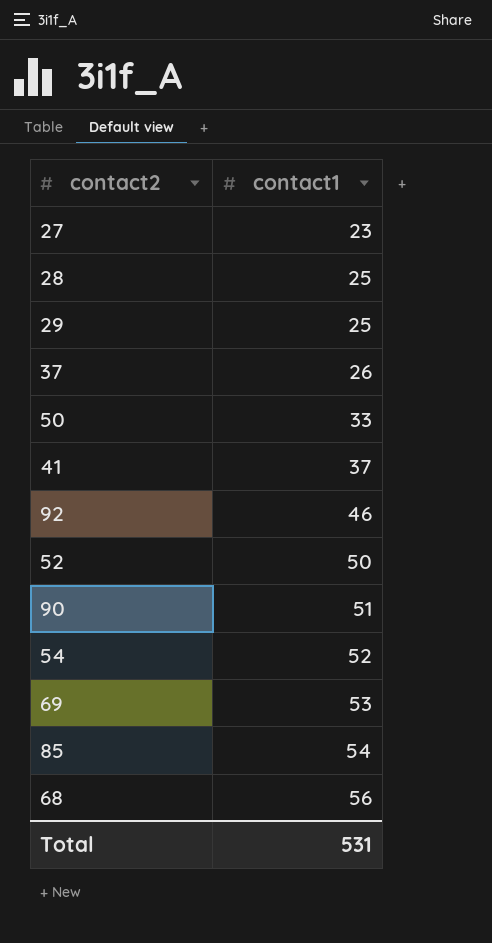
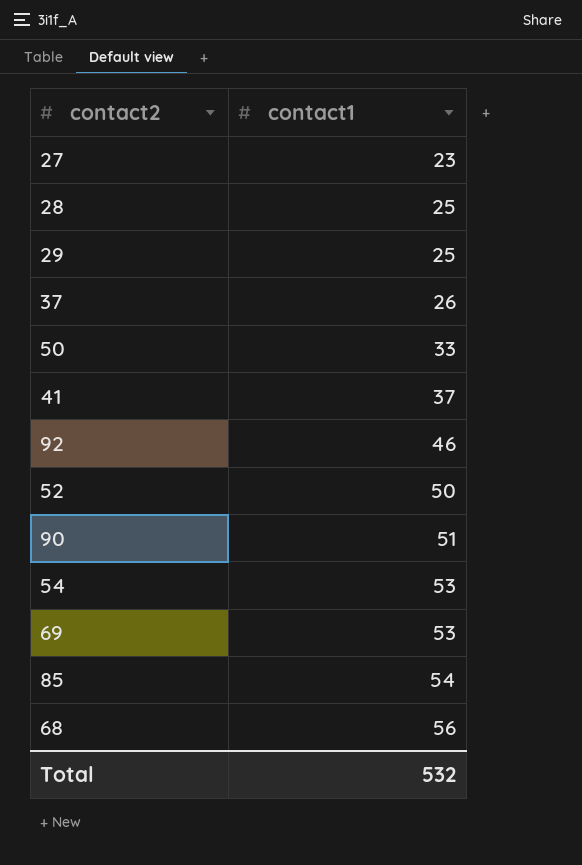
54 | contact1: 52 -> 53
Total | contact1: 531 -> 532

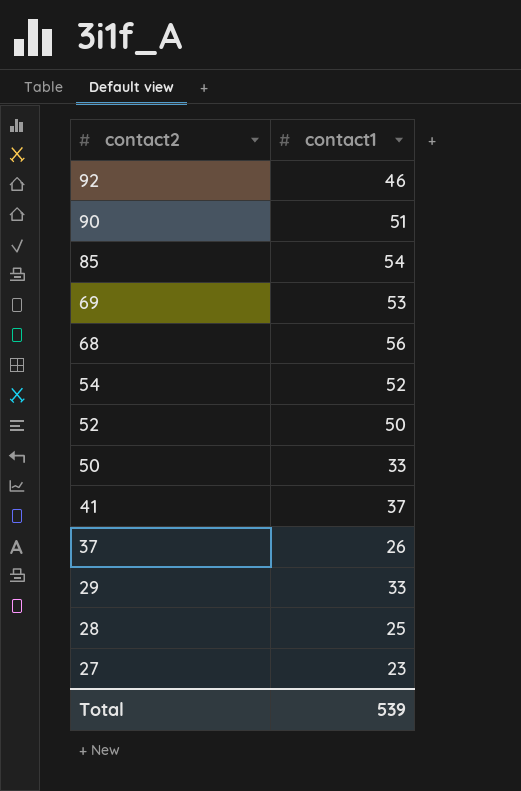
row order: contact1 ascending -> contact2 descending
54 | contact1: 53 -> 52
29 | contact1: 25 -> 33
Total | contact1: 532 -> 539

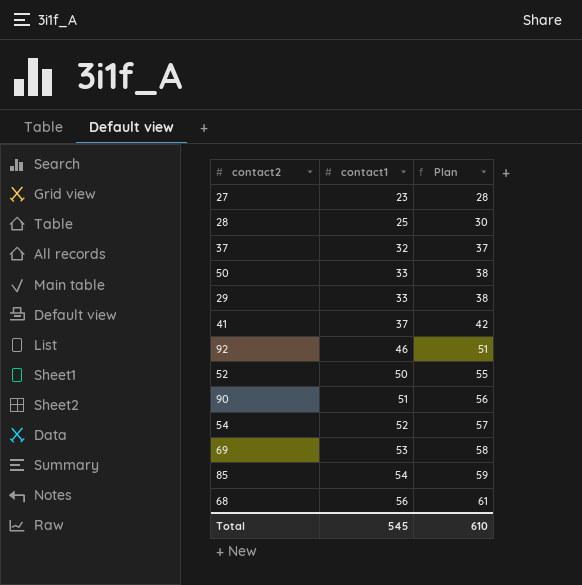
row order: contact2 descending -> contact1 ascending
column Plan | formula: none -> [contact1] + 5
37 | contact1: 26 -> 32
Total | contact1: 539 -> 545

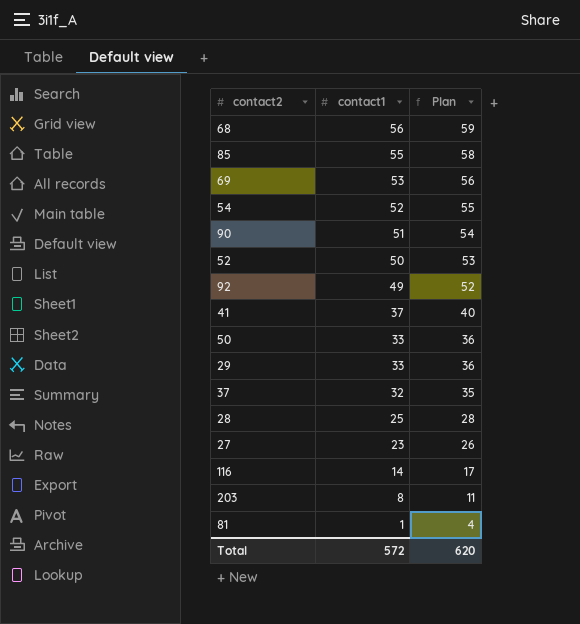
row order: contact1 ascending -> contact1 descending
column Plan | formula: [contact1] + 5 -> [contact1] + 3
85 | contact1: 54 -> 55
92 | contact1: 46 -> 49
row 116: none -> 14 | 17
row 203: none -> 8 | 11
row 81: none -> 1 | 4
Total | contact1: 545 -> 572
Total | Plan: 610 -> 620

